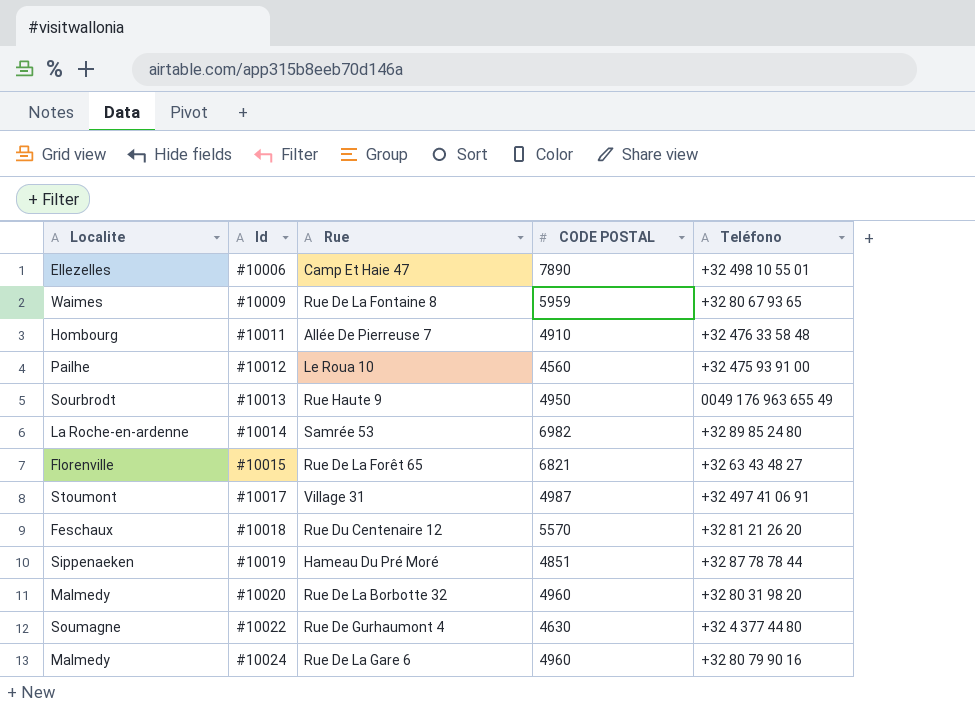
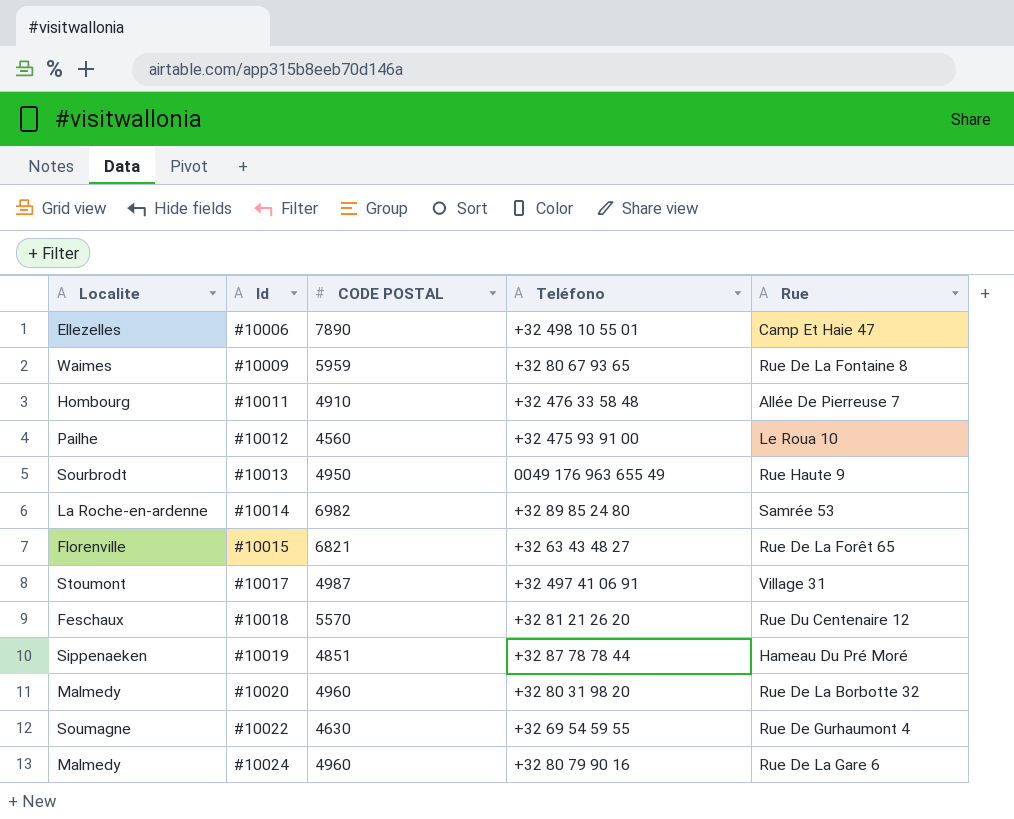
column Rue | position: 3 -> 5
#10022 | Teléfono: +32 4 377 44 80 -> +32 69 54 59 55

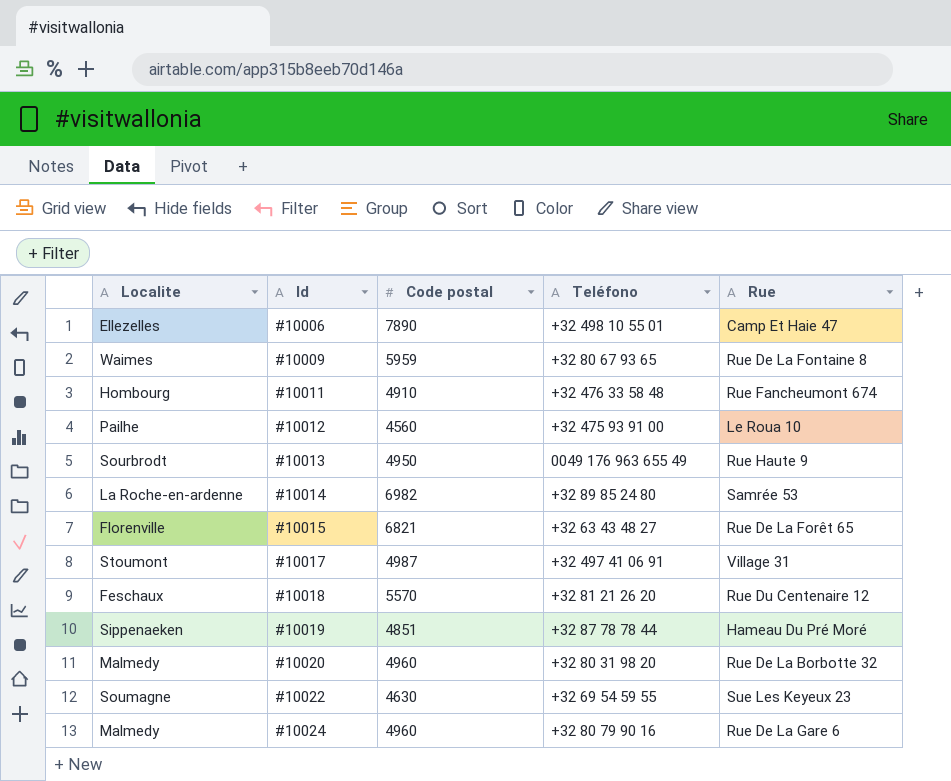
column name: CODE POSTAL -> Code postal
#10011 | Rue: Allée De Pierreuse 7 -> Rue Fancheumont 674
#10022 | Rue: Rue De Gurhaumont 4 -> Sue Les Keyeux 23

